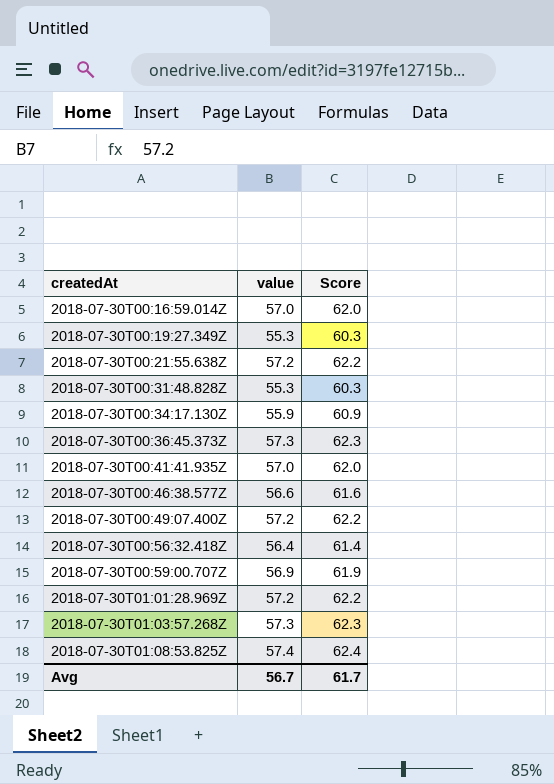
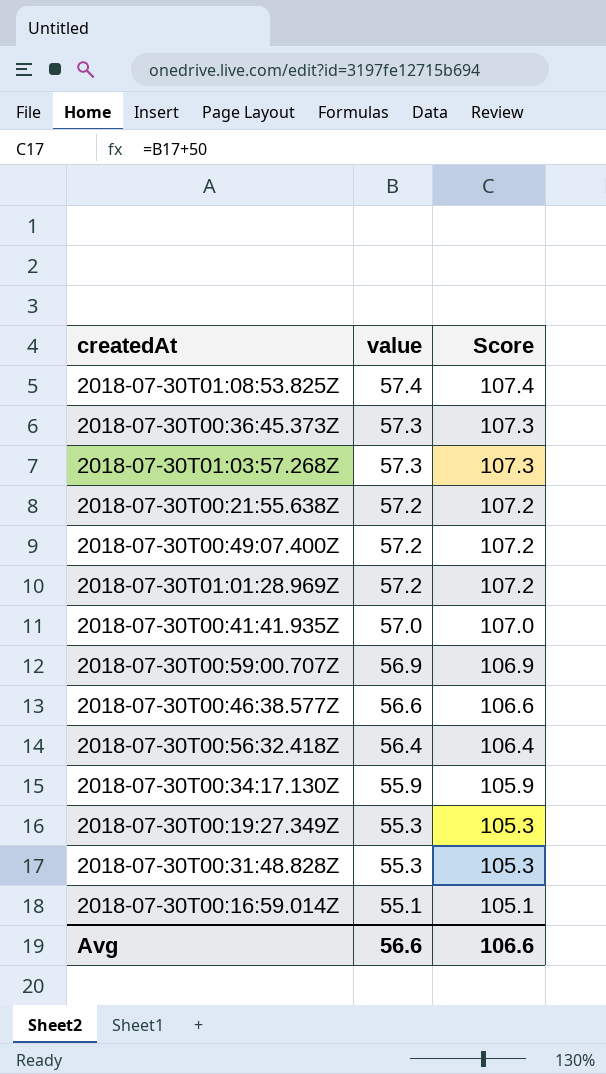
row order: createdAt ascending -> value descending
column Score | formula: [value] + 5 -> [value] + 50
2018-07-30T00:16:59.014Z | value: 57.0 -> 55.1
Avg | value: 56.7 -> 56.6
Avg | Score: 61.7 -> 106.6

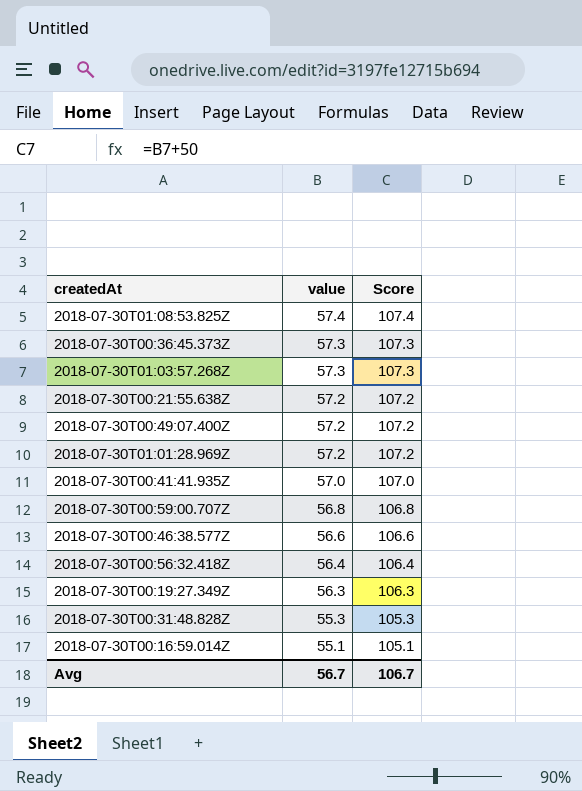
row 2018-07-30T00:34:17.130Z: 55.9 | 105.9 -> none
2018-07-30T00:59:00.707Z | value: 56.9 -> 56.8
2018-07-30T00:59:00.707Z | Score: 106.9 -> 106.8
2018-07-30T00:19:27.349Z | value: 55.3 -> 56.3
2018-07-30T00:19:27.349Z | Score: 105.3 -> 106.3
Avg | value: 56.6 -> 56.7
Avg | Score: 106.6 -> 106.7

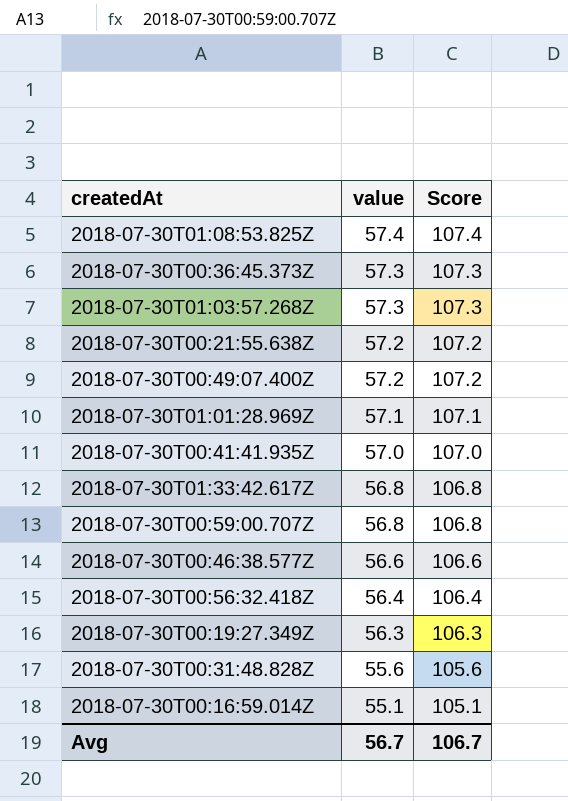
2018-07-30T01:01:28.969Z | value: 57.2 -> 57.1
2018-07-30T01:01:28.969Z | Score: 107.2 -> 107.1
row 2018-07-30T01:33:42.617Z: none -> 56.8 | 106.8
2018-07-30T00:31:48.828Z | value: 55.3 -> 55.6
2018-07-30T00:31:48.828Z | Score: 105.3 -> 105.6

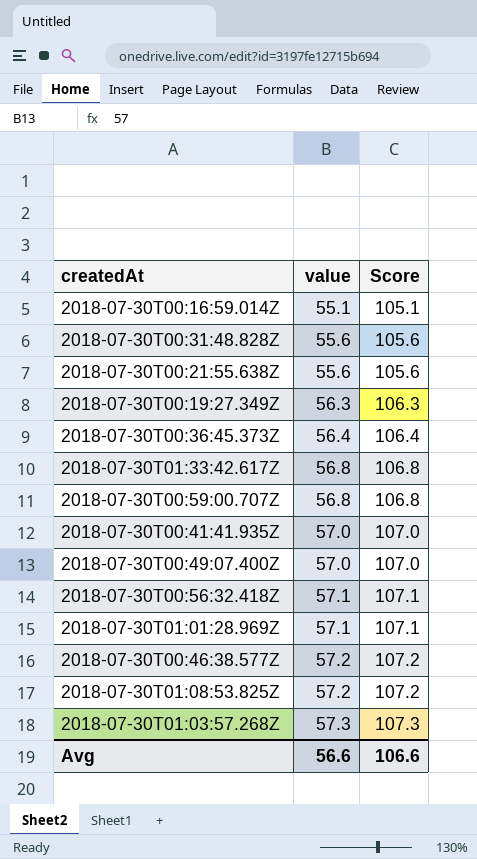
row order: value descending -> value ascending
2018-07-30T00:21:55.638Z | value: 57.2 -> 55.6
2018-07-30T00:21:55.638Z | Score: 107.2 -> 105.6
2018-07-30T00:36:45.373Z | value: 57.3 -> 56.4
2018-07-30T00:36:45.373Z | Score: 107.3 -> 106.4
2018-07-30T00:49:07.400Z | value: 57.2 -> 57.0
2018-07-30T00:49:07.400Z | Score: 107.2 -> 107.0
2018-07-30T00:56:32.418Z | value: 56.4 -> 57.1
2018-07-30T00:56:32.418Z | Score: 106.4 -> 107.1
2018-07-30T00:46:38.577Z | value: 56.6 -> 57.2
2018-07-30T00:46:38.577Z | Score: 106.6 -> 107.2
2018-07-30T01:08:53.825Z | value: 57.4 -> 57.2
2018-07-30T01:08:53.825Z | Score: 107.4 -> 107.2
Avg | value: 56.7 -> 56.6
Avg | Score: 106.7 -> 106.6

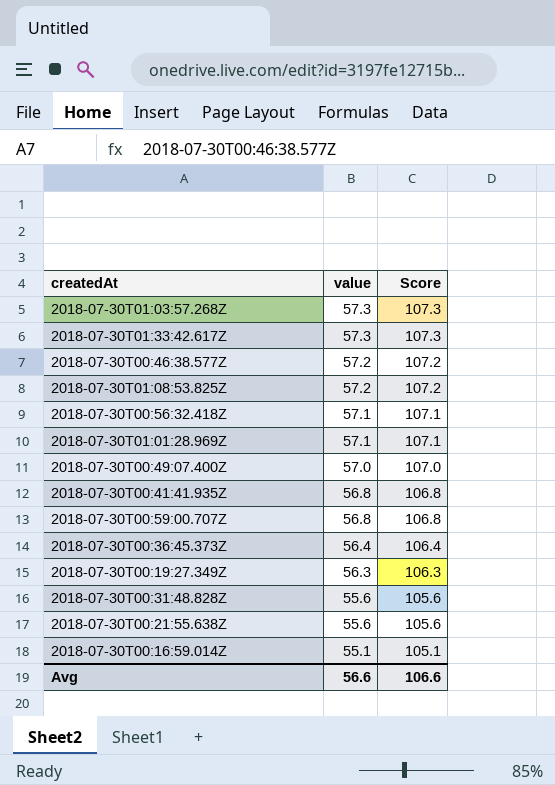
row order: value ascending -> value descending
2018-07-30T01:33:42.617Z | value: 56.8 -> 57.3
2018-07-30T01:33:42.617Z | Score: 106.8 -> 107.3
2018-07-30T00:41:41.935Z | value: 57.0 -> 56.8
2018-07-30T00:41:41.935Z | Score: 107.0 -> 106.8

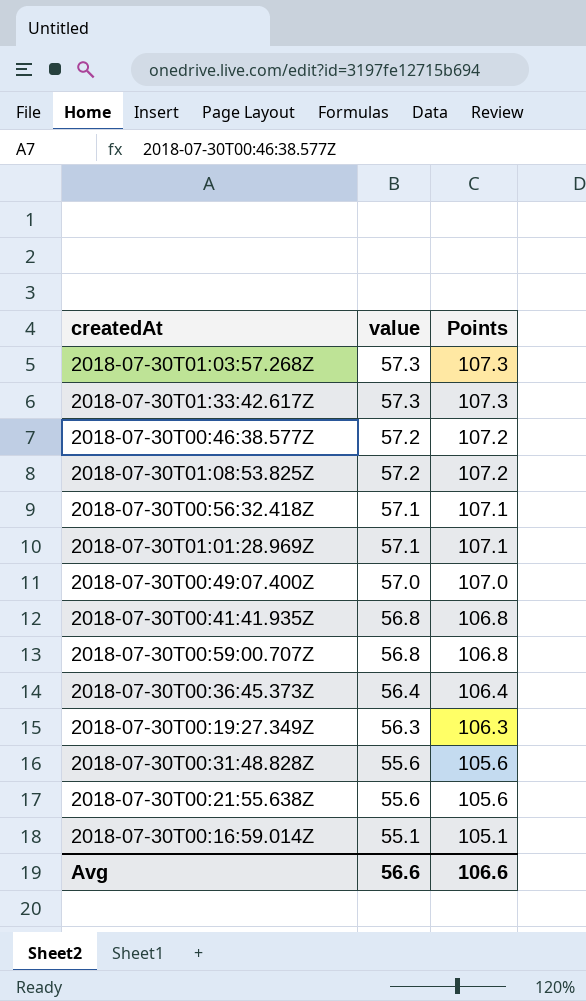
column name: Score -> Points

